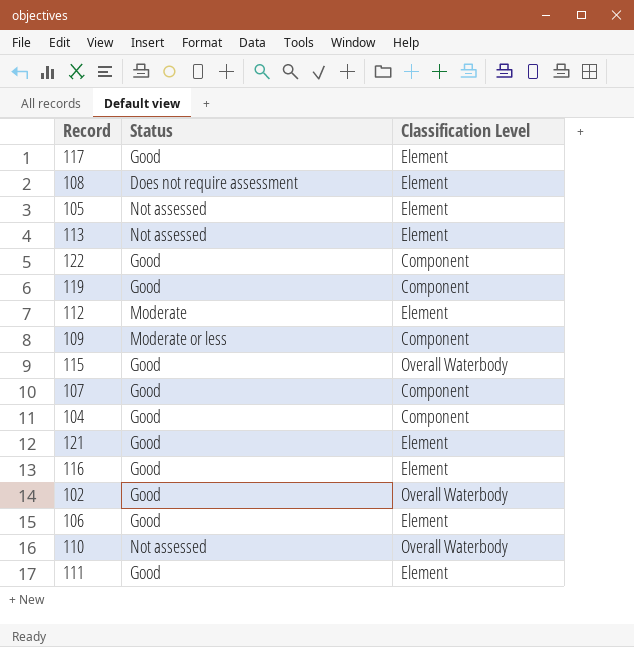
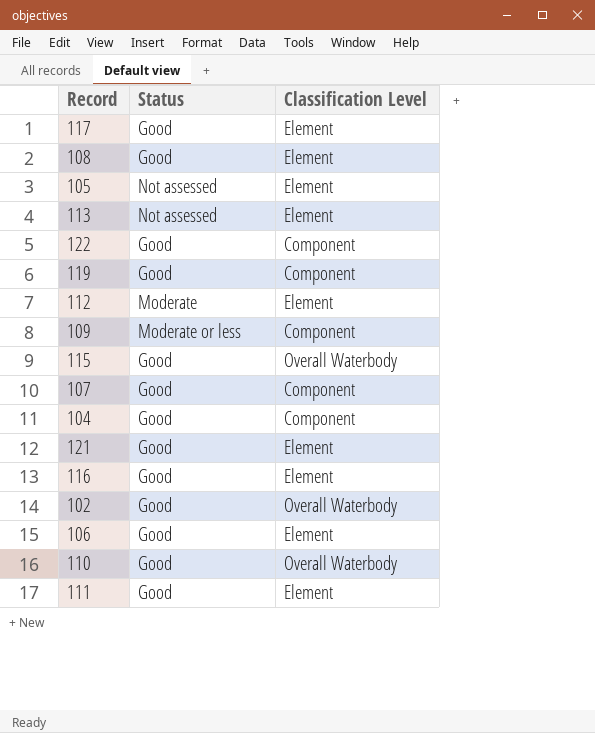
108 | Status: Does not require assessment -> Good
110 | Status: Not assessed -> Good

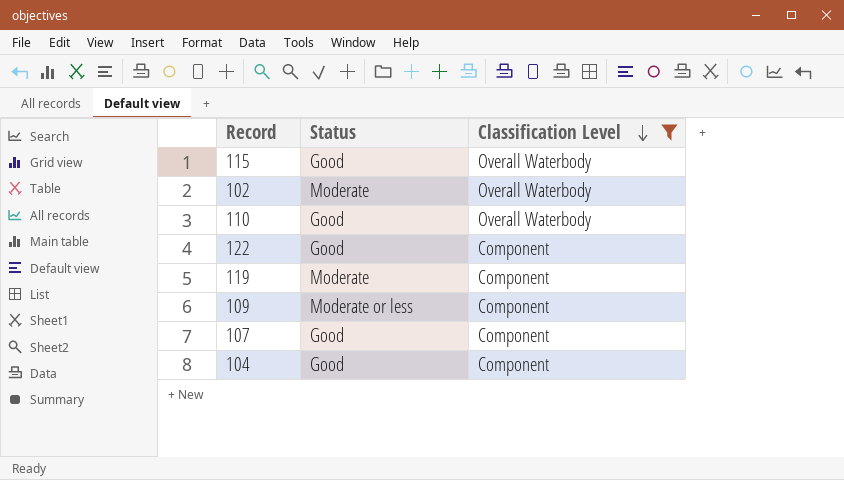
filter: none -> Classification Level != Element
row order: none -> Classification Level descending
102 | Status: Good -> Moderate
119 | Status: Good -> Moderate

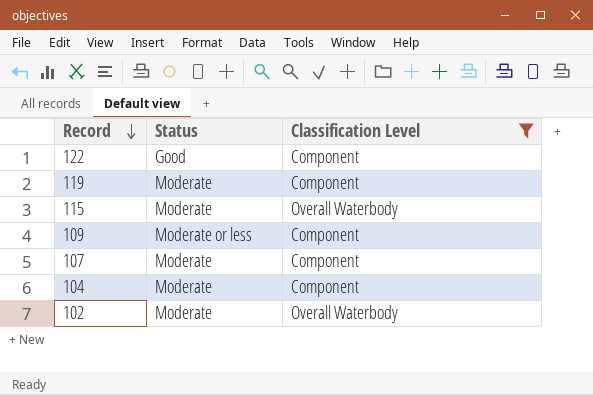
row order: Classification Level descending -> Record descending
row 110: Good | Overall Waterbody -> none
115 | Status: Good -> Moderate
107 | Status: Good -> Moderate
104 | Status: Good -> Moderate

